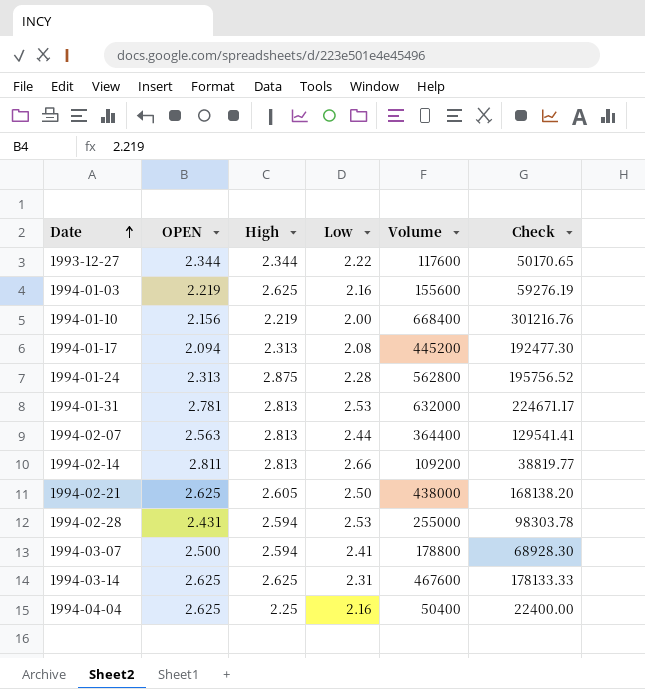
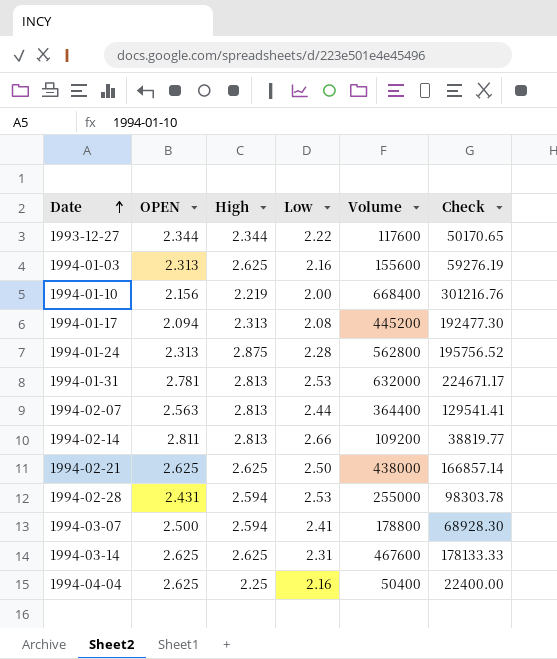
1994-01-03 | OPEN: 2.219 -> 2.313
1994-02-21 | High: 2.605 -> 2.625
1994-02-21 | Check: 168138.20 -> 166857.14

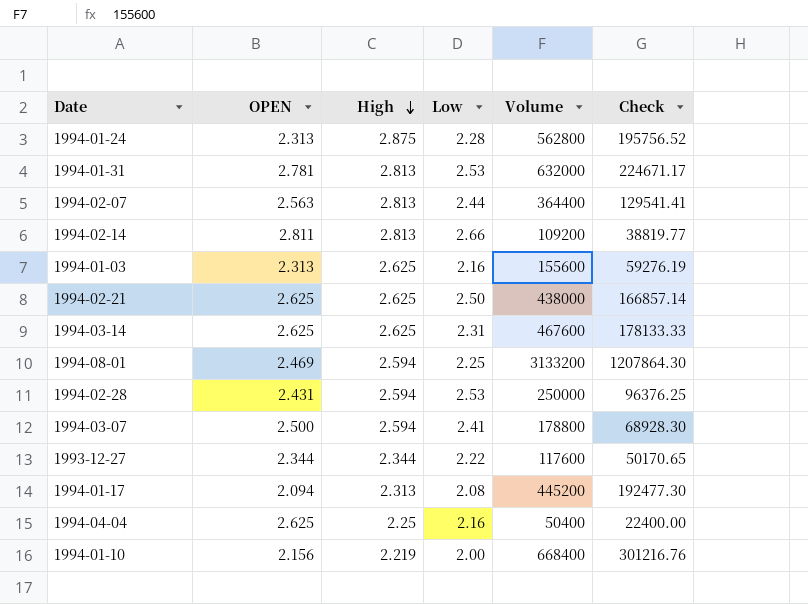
row order: Date ascending -> High descending
row 1994-08-01: none -> 2.469 | 2.594 | 2.25 | 3133200 | 1207864.30
1994-02-28 | Volume: 255000 -> 250000
1994-02-28 | Check: 98303.78 -> 96376.25

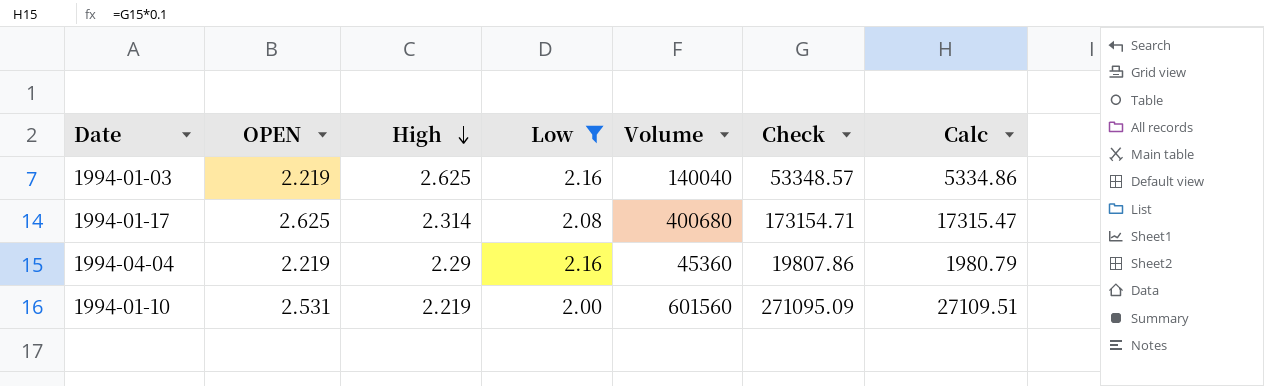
filter: none -> Low <= 2.16
column Calc | formula: none -> [Check] * 0.1
1994-01-03 | OPEN: 2.313 -> 2.219
1994-01-03 | Volume: 155600 -> 140040
1994-01-03 | Check: 59276.19 -> 53348.57
1994-01-17 | OPEN: 2.094 -> 2.625
1994-01-17 | High: 2.313 -> 2.314
1994-01-17 | Volume: 445200 -> 400680
1994-01-17 | Check: 192477.30 -> 173154.71
1994-04-04 | OPEN: 2.625 -> 2.219
1994-04-04 | High: 2.25 -> 2.29
1994-04-04 | Volume: 50400 -> 45360
1994-04-04 | Check: 22400.00 -> 19807.86
1994-01-10 | OPEN: 2.156 -> 2.531
1994-01-10 | Volume: 668400 -> 601560
1994-01-10 | Check: 301216.76 -> 271095.09

